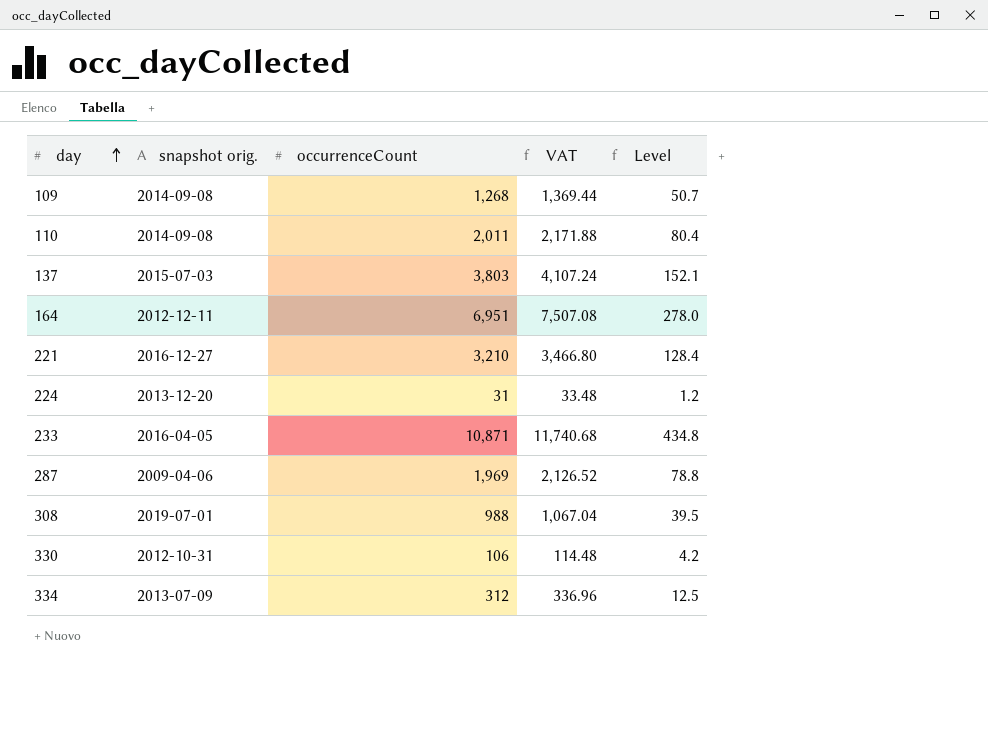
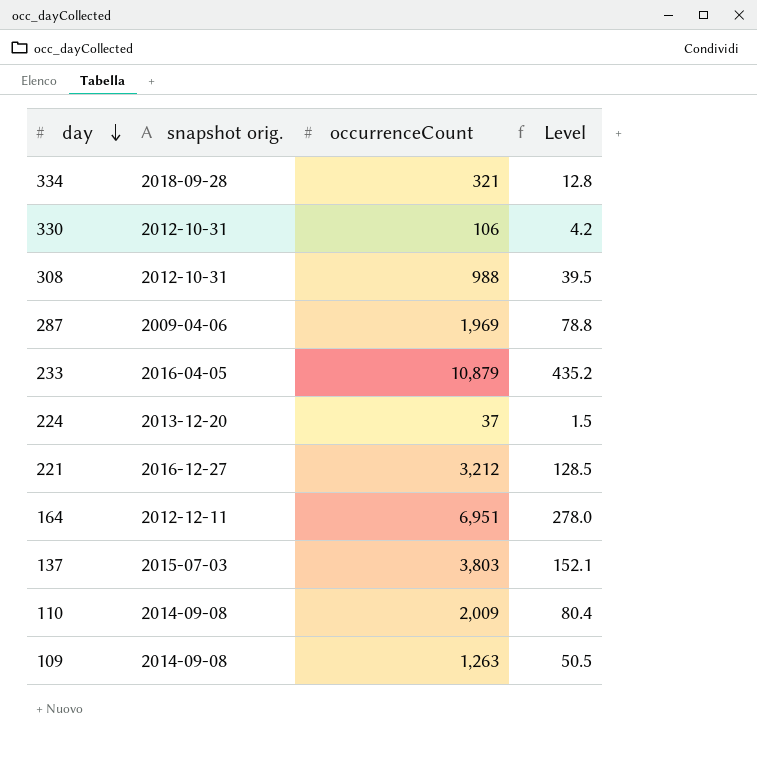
row order: day ascending -> day descending
column VAT | formula: [occurrenceCount] * 1.08 -> none
334 | snapshot orig.: 2013-07-09 -> 2018-09-28
334 | occurrenceCount: 312 -> 321
334 | Level: 12.5 -> 12.8
308 | snapshot orig.: 2019-07-01 -> 2012-10-31
233 | occurrenceCount: 10,871 -> 10,879
233 | Level: 434.8 -> 435.2
224 | occurrenceCount: 31 -> 37
224 | Level: 1.2 -> 1.5
221 | occurrenceCount: 3,210 -> 3,212
221 | Level: 128.4 -> 128.5
110 | occurrenceCount: 2,011 -> 2,009
109 | occurrenceCount: 1,268 -> 1,263
109 | Level: 50.7 -> 50.5

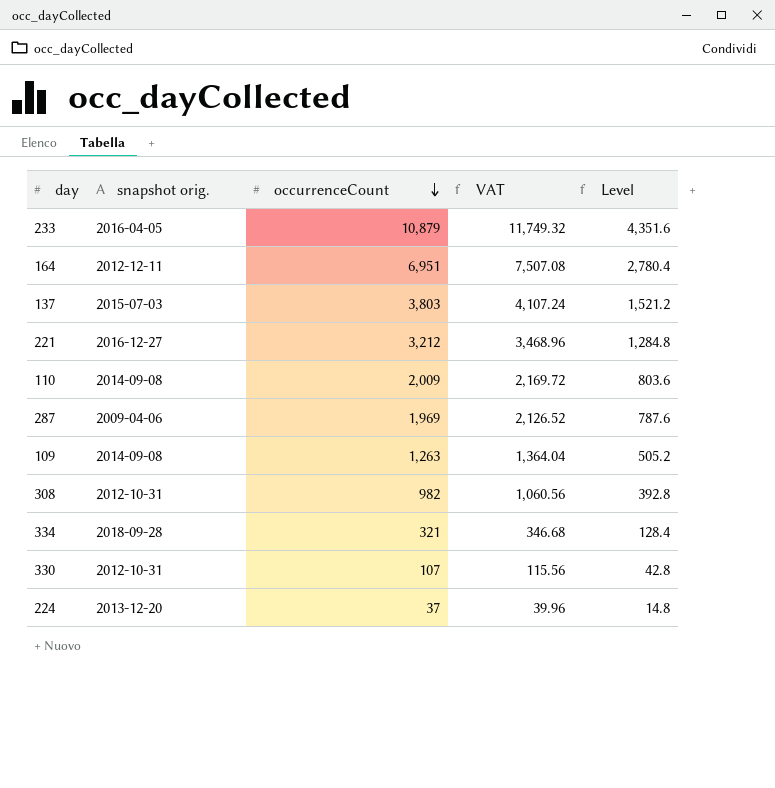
row order: day descending -> occurrenceCount descending
column VAT | formula: none -> [occurrenceCount] * 1.08
column Level | formula: [occurrenceCount] * 0.04 -> [occurrenceCount] * 0.4
308 | occurrenceCount: 988 -> 982
330 | occurrenceCount: 106 -> 107

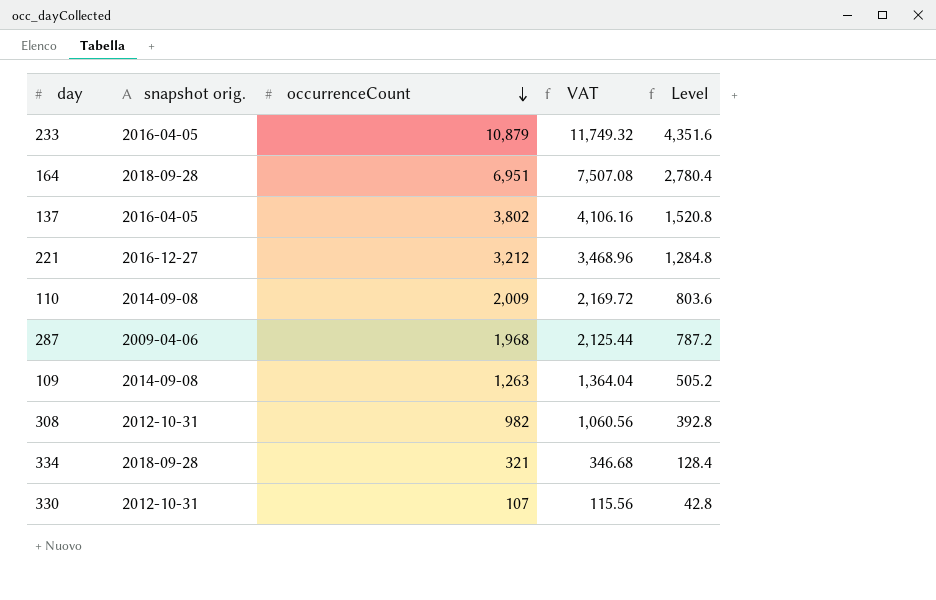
row 224: 2013-12-20 | 37 | 39.96 | 14.8 -> none
164 | snapshot orig.: 2012-12-11 -> 2018-09-28
137 | snapshot orig.: 2015-07-03 -> 2016-04-05
137 | occurrenceCount: 3,803 -> 3,802
137 | VAT: 4,107.24 -> 4,106.16
137 | Level: 1,521.2 -> 1,520.8
287 | occurrenceCount: 1,969 -> 1,968
287 | VAT: 2,126.52 -> 2,125.44
287 | Level: 787.6 -> 787.2

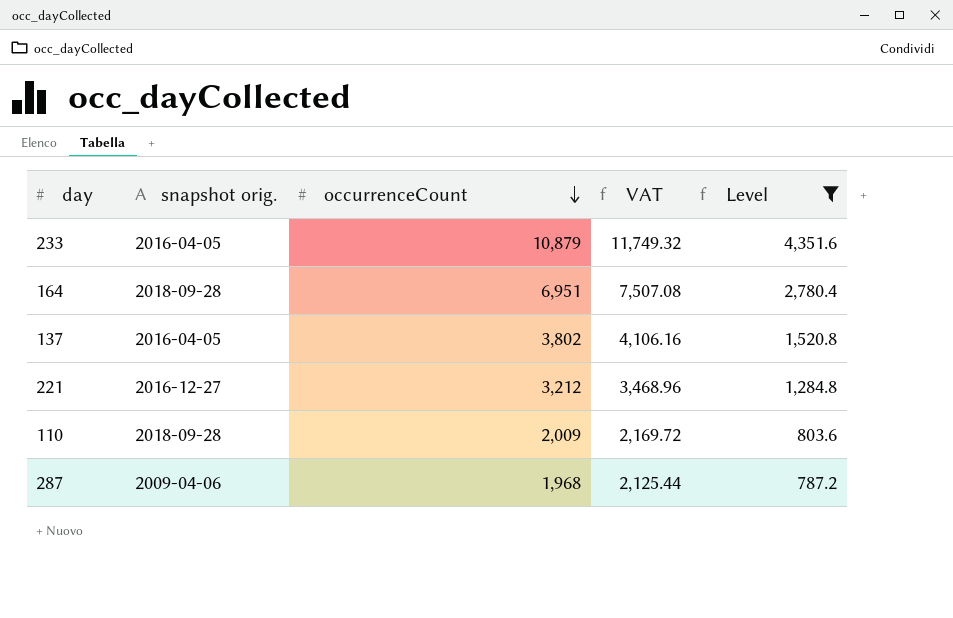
filter: none -> Level >= 787.2
110 | snapshot orig.: 2014-09-08 -> 2018-09-28

